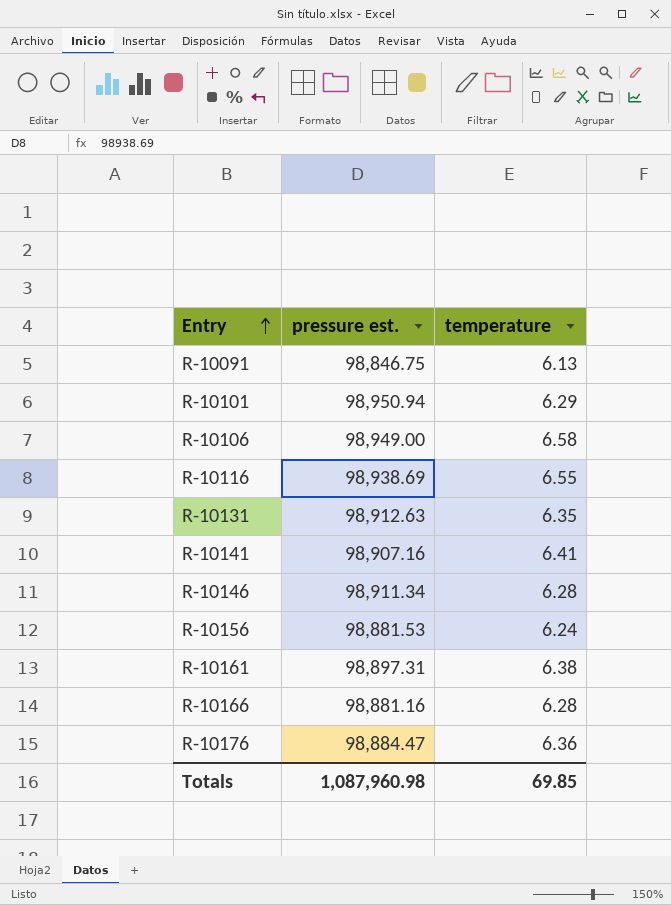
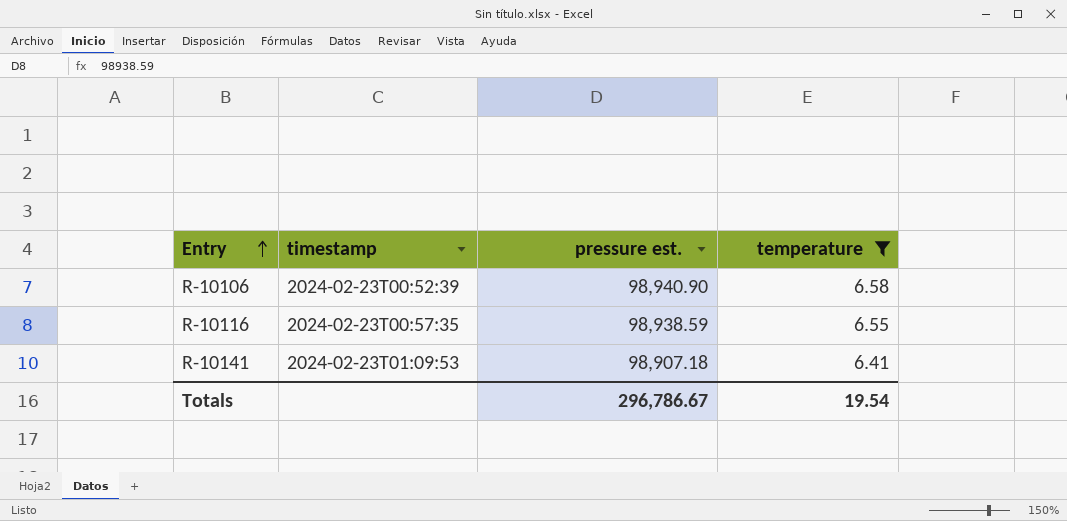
filter: none -> temperature >= 6.41
column timestamp | position: none -> 2
R-10106 | pressure est.: 98,949.00 -> 98,940.90
R-10116 | pressure est.: 98,938.69 -> 98,938.59
R-10141 | pressure est.: 98,907.16 -> 98,907.18
Totals | pressure est.: 1,087,960.98 -> 296,786.67
Totals | temperature: 69.85 -> 19.54

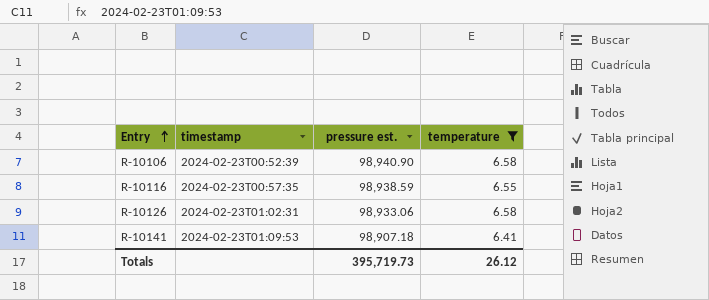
row R-10126: none -> 2024-02-23T01:02:31 | 98,933.06 | 6.58
Totals | pressure est.: 296,786.67 -> 395,719.73
Totals | temperature: 19.54 -> 26.12

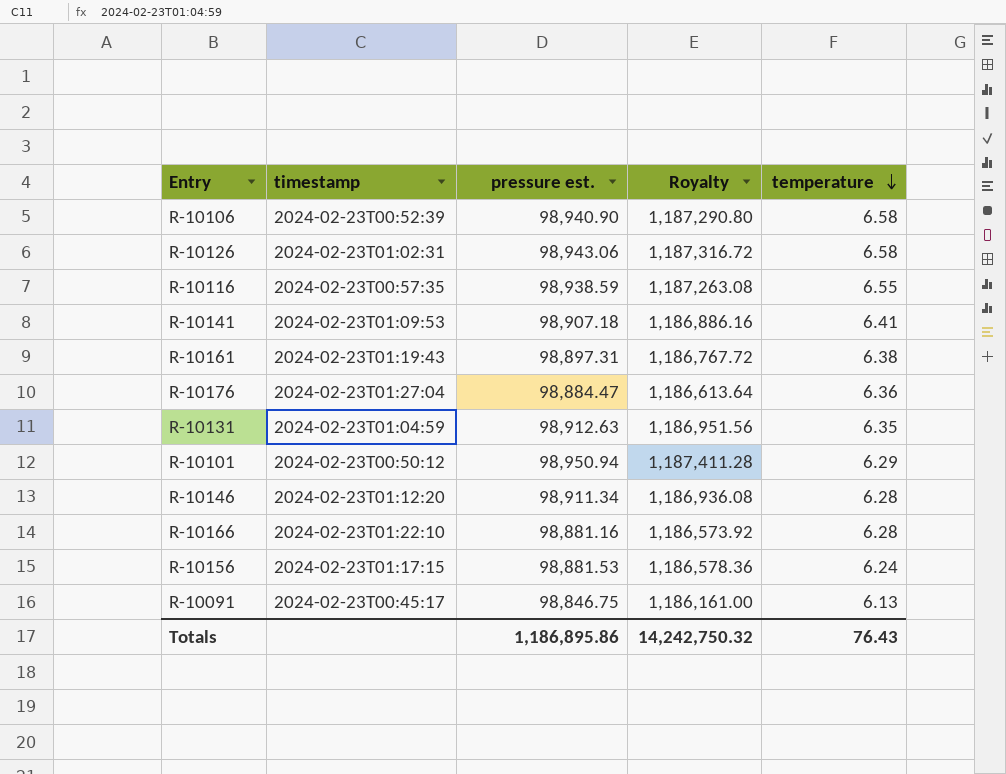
filter: temperature >= 6.41 -> none
row order: Entry ascending -> temperature descending
column Royalty | formula: none -> [pressure est.] * 12
R-10126 | pressure est.: 98,933.06 -> 98,943.06
Totals | pressure est.: 395,719.73 -> 1,186,895.86
Totals | temperature: 26.12 -> 76.43

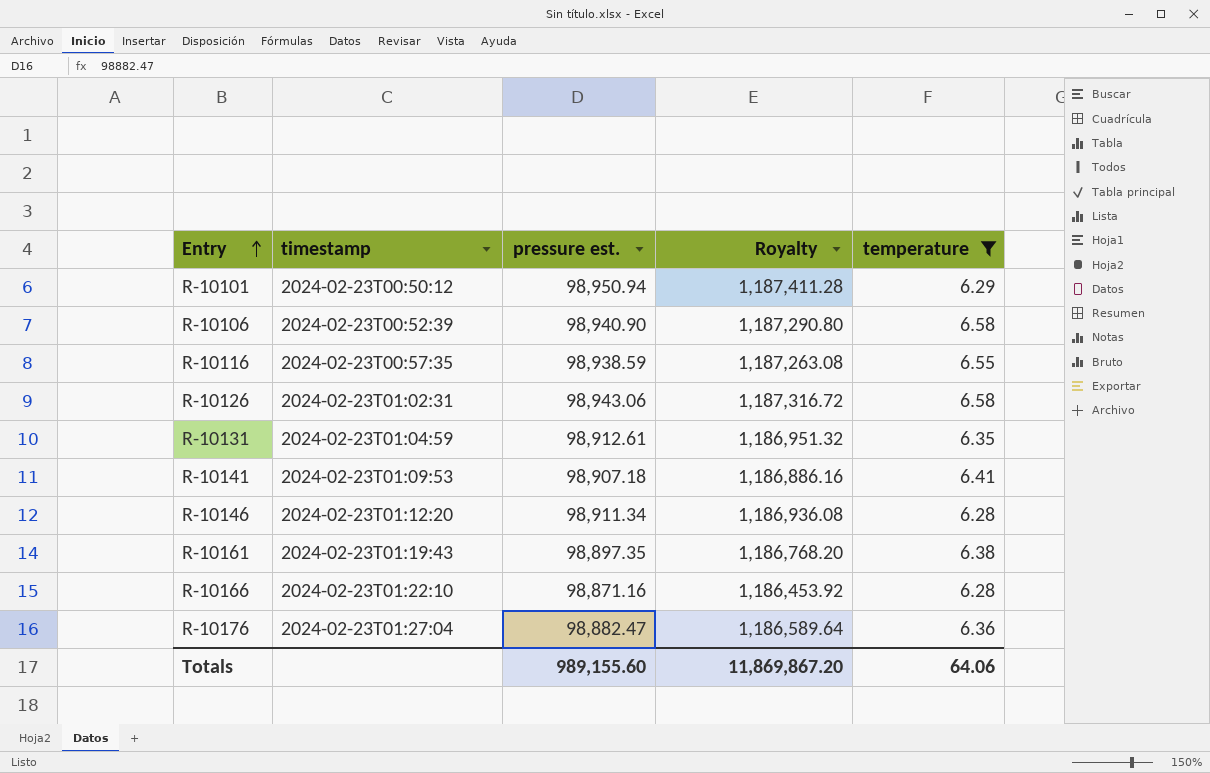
filter: none -> temperature >= 6.28
row order: temperature descending -> Entry ascending
R-10131 | pressure est.: 98,912.63 -> 98,912.61
R-10131 | Royalty: 1,186,951.56 -> 1,186,951.32
R-10161 | pressure est.: 98,897.31 -> 98,897.35
R-10161 | Royalty: 1,186,767.72 -> 1,186,768.20
R-10166 | pressure est.: 98,881.16 -> 98,871.16
R-10166 | Royalty: 1,186,573.92 -> 1,186,453.92
R-10176 | pressure est.: 98,884.47 -> 98,882.47
R-10176 | Royalty: 1,186,613.64 -> 1,186,589.64
Totals | pressure est.: 1,186,895.86 -> 989,155.60
Totals | Royalty: 14,242,750.32 -> 11,869,867.20
Totals | temperature: 76.43 -> 64.06

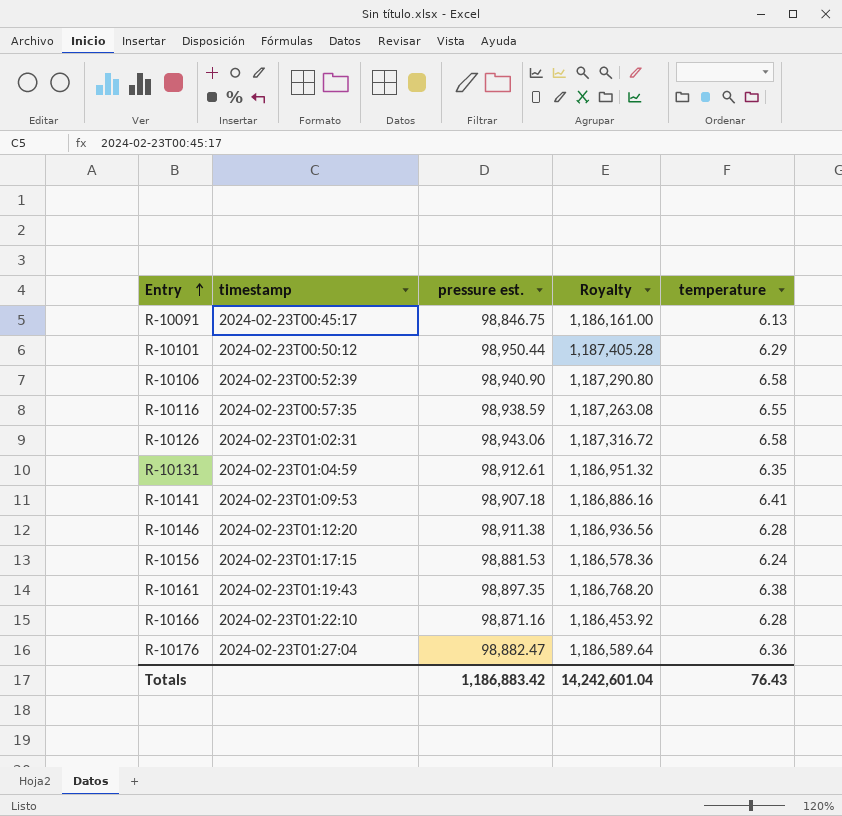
filter: temperature >= 6.28 -> none
R-10101 | pressure est.: 98,950.94 -> 98,950.44
R-10101 | Royalty: 1,187,411.28 -> 1,187,405.28
R-10146 | pressure est.: 98,911.34 -> 98,911.38
R-10146 | Royalty: 1,186,936.08 -> 1,186,936.56
Totals | pressure est.: 989,155.60 -> 1,186,883.42
Totals | Royalty: 11,869,867.20 -> 14,242,601.04
Totals | temperature: 64.06 -> 76.43

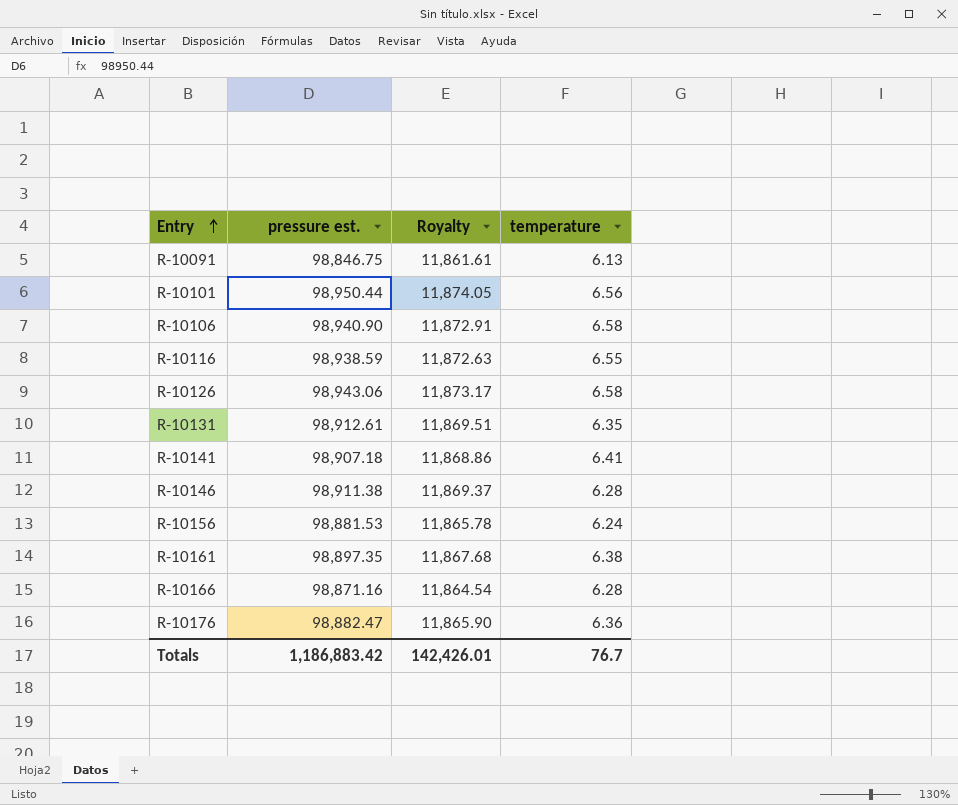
column timestamp | position: 2 -> none
column Royalty | formula: [pressure est.] * 12 -> [pressure est.] * 0.12
R-10101 | temperature: 6.29 -> 6.56
Totals | Royalty: 14,242,601.04 -> 142,426.01
Totals | temperature: 76.43 -> 76.7

